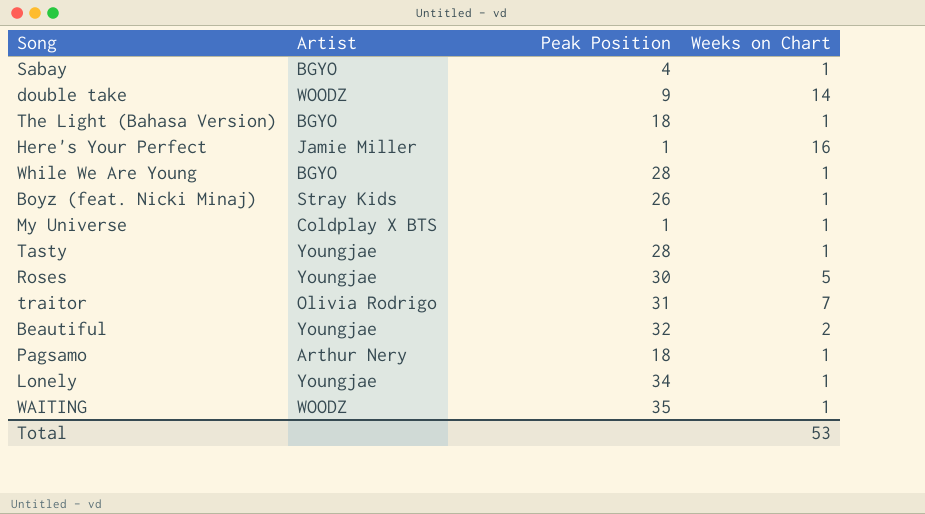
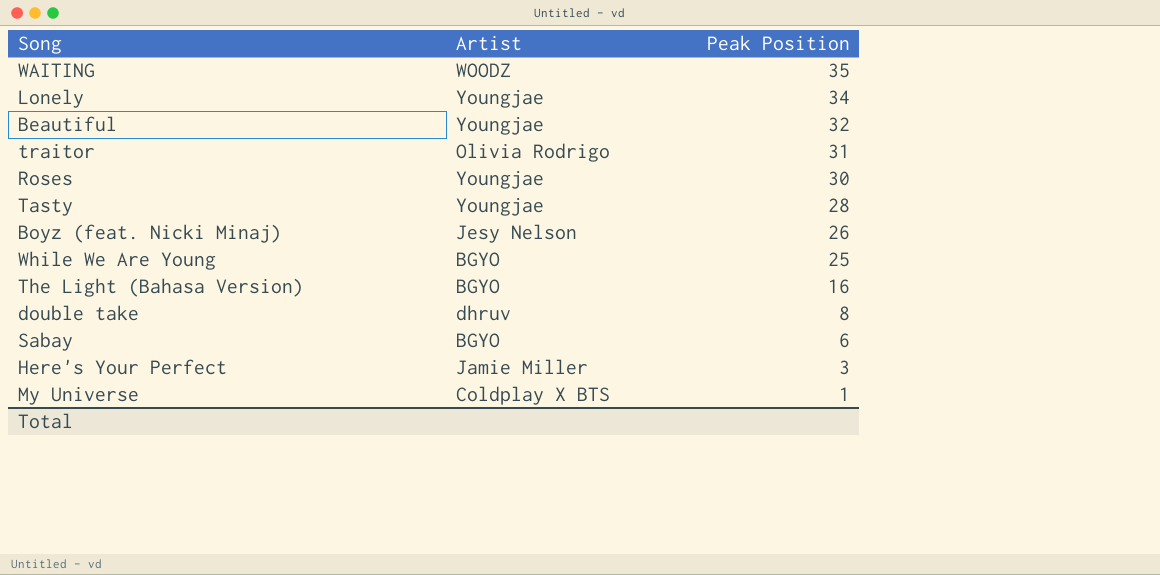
row order: none -> Peak Position descending
column Weeks on Chart | position: 4 -> none
row Pagsamo: Arthur Nery | 18 | 1 -> none
Boyz (feat. Nicki Minaj) | Artist: Stray Kids -> Jesy Nelson
While We Are Young | Peak Position: 28 -> 25
The Light (Bahasa Version) | Peak Position: 18 -> 16
double take | Artist: WOODZ -> dhruv
double take | Peak Position: 9 -> 8
Sabay | Peak Position: 4 -> 6
Here's Your Perfect | Peak Position: 1 -> 3

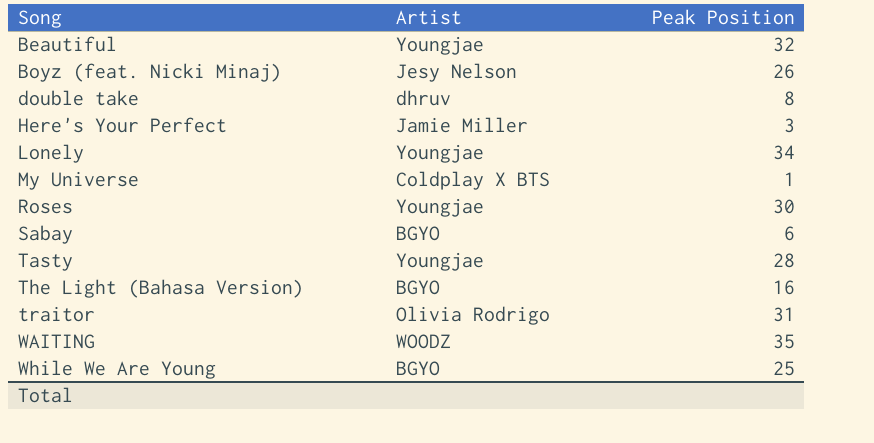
row order: Peak Position descending -> Song ascending

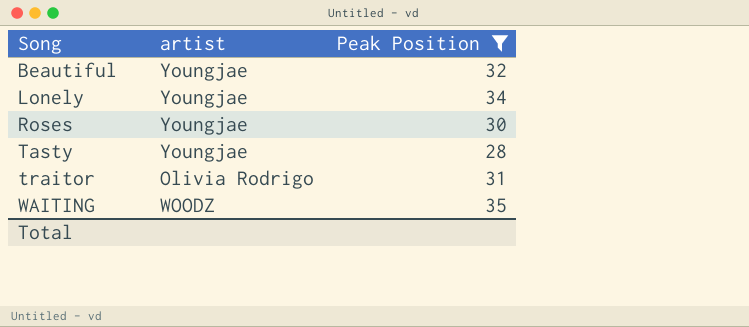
filter: none -> Peak Position >= 28
column name: Artist -> artist

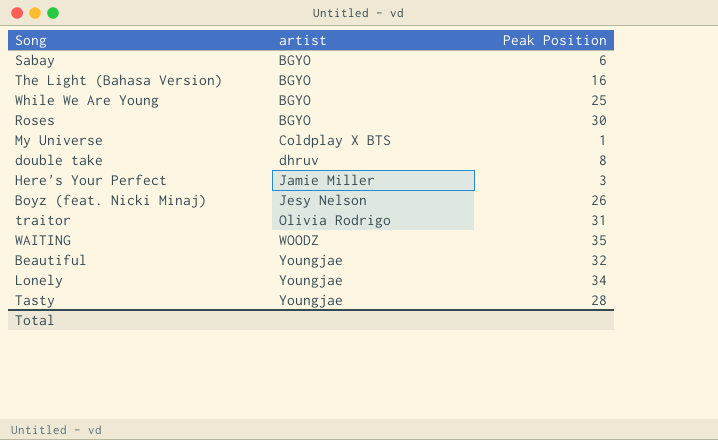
filter: Peak Position >= 28 -> none
row order: Song ascending -> artist ascending
Roses | artist: Youngjae -> BGYO

